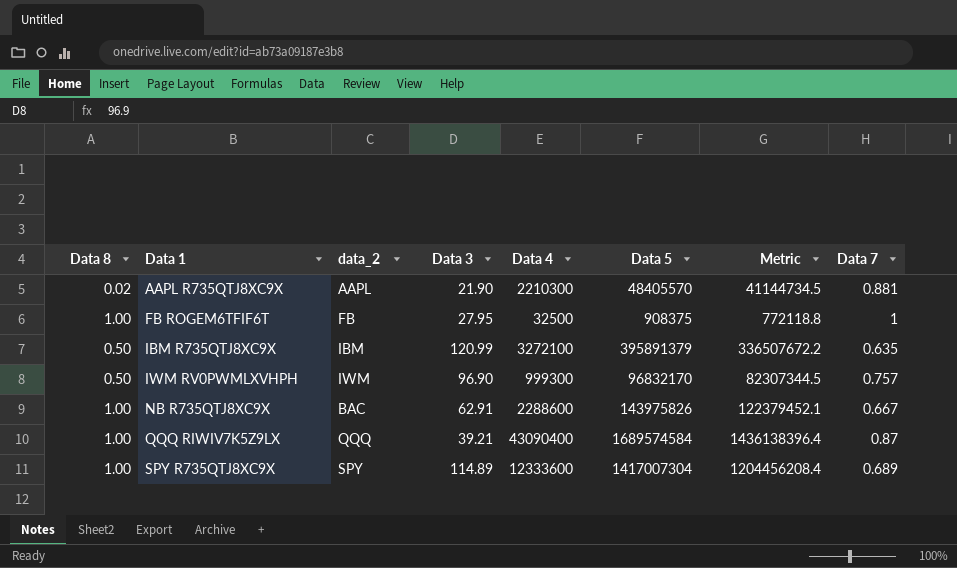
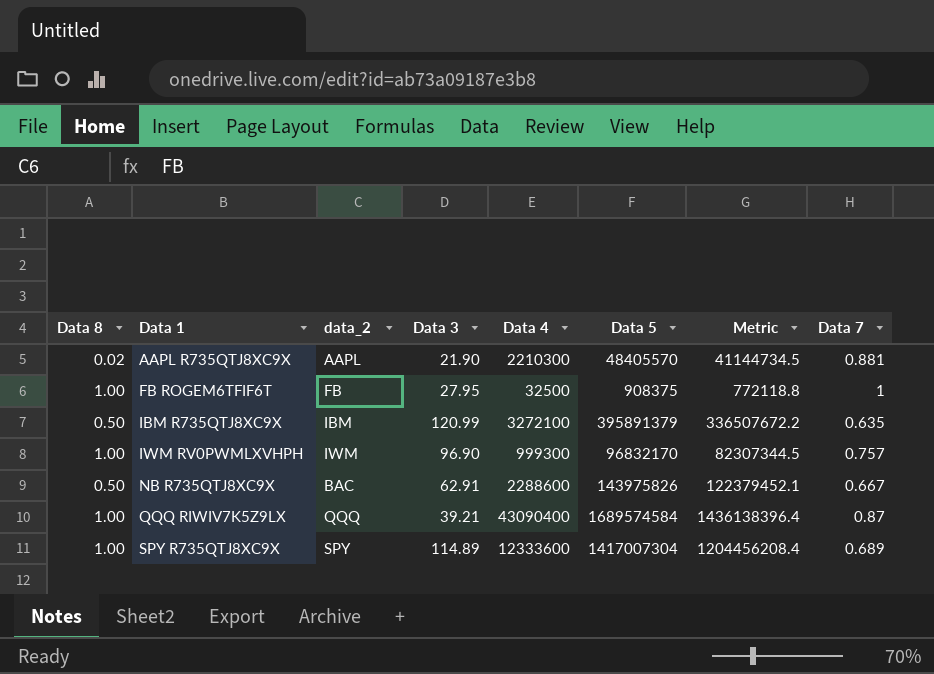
IWM RV0PWMLXVHPH | Data 8: 0.50 -> 1.00
NB R735QTJ8XC9X | Data 8: 1.00 -> 0.50

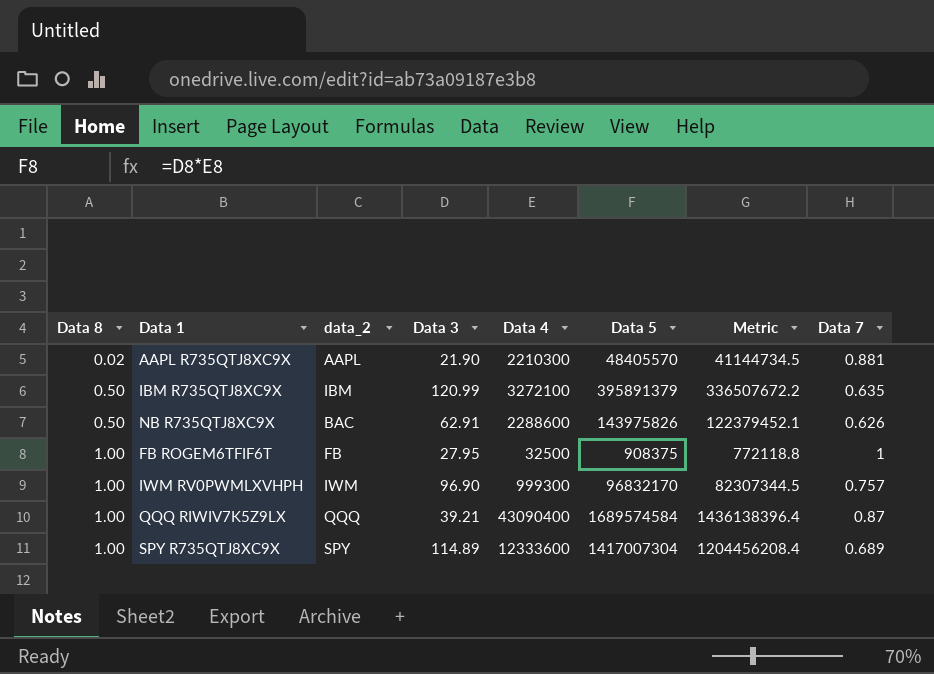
row order: Data 1 ascending -> Data 8 ascending
NB R735QTJ8XC9X | Data 7: 0.667 -> 0.626

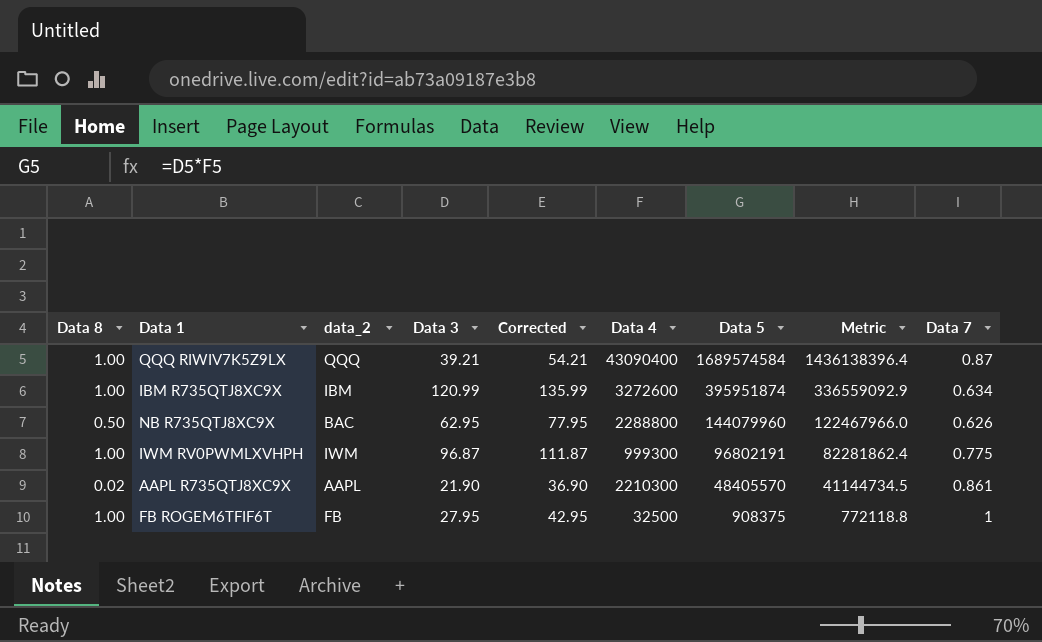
row order: Data 8 ascending -> Data 5 descending
column Corrected | formula: none -> [Data 3] + 15
row SPY R735QTJ8XC9X: 1.00 | SPY | 114.89 | 12333600 | 1417007304 | 1204456208.4 | 0.689 -> none
IBM R735QTJ8XC9X | Data 8: 0.50 -> 1.00
IBM R735QTJ8XC9X | Data 4: 3272100 -> 3272600
IBM R735QTJ8XC9X | Data 5: 395891379 -> 395951874
IBM R735QTJ8XC9X | Metric: 336507672.2 -> 336559092.9
IBM R735QTJ8XC9X | Data 7: 0.635 -> 0.634
NB R735QTJ8XC9X | Data 3: 62.91 -> 62.95
NB R735QTJ8XC9X | Data 4: 2288600 -> 2288800
NB R735QTJ8XC9X | Data 5: 143975826 -> 144079960
NB R735QTJ8XC9X | Metric: 122379452.1 -> 122467966.0
IWM RV0PWMLXVHPH | Data 3: 96.90 -> 96.87
IWM RV0PWMLXVHPH | Data 5: 96832170 -> 96802191
IWM RV0PWMLXVHPH | Metric: 82307344.5 -> 82281862.4
IWM RV0PWMLXVHPH | Data 7: 0.757 -> 0.775
AAPL R735QTJ8XC9X | Data 7: 0.881 -> 0.861

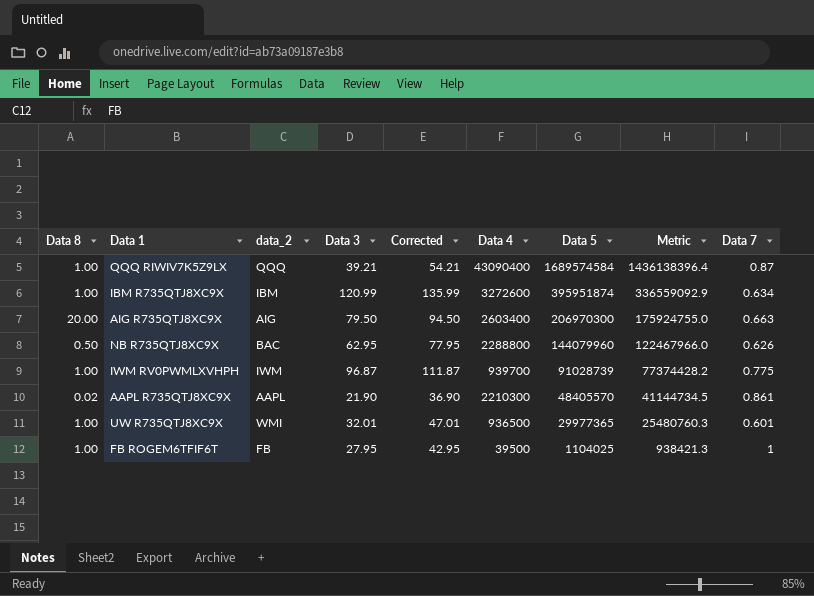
row AIG R735QTJ8XC9X: none -> 20.00 | AIG | 79.50 | 94.50 | 2603400 | 206970300 | 175924755.0 | 0.663
IWM RV0PWMLXVHPH | Data 4: 999300 -> 939700
IWM RV0PWMLXVHPH | Data 5: 96802191 -> 91028739
IWM RV0PWMLXVHPH | Metric: 82281862.4 -> 77374428.2
row UW R735QTJ8XC9X: none -> 1.00 | WMI | 32.01 | 47.01 | 936500 | 29977365 | 25480760.3 | 0.601
FB ROGEM6TFIF6T | Data 4: 32500 -> 39500
FB ROGEM6TFIF6T | Data 5: 908375 -> 1104025
FB ROGEM6TFIF6T | Metric: 772118.8 -> 938421.3

